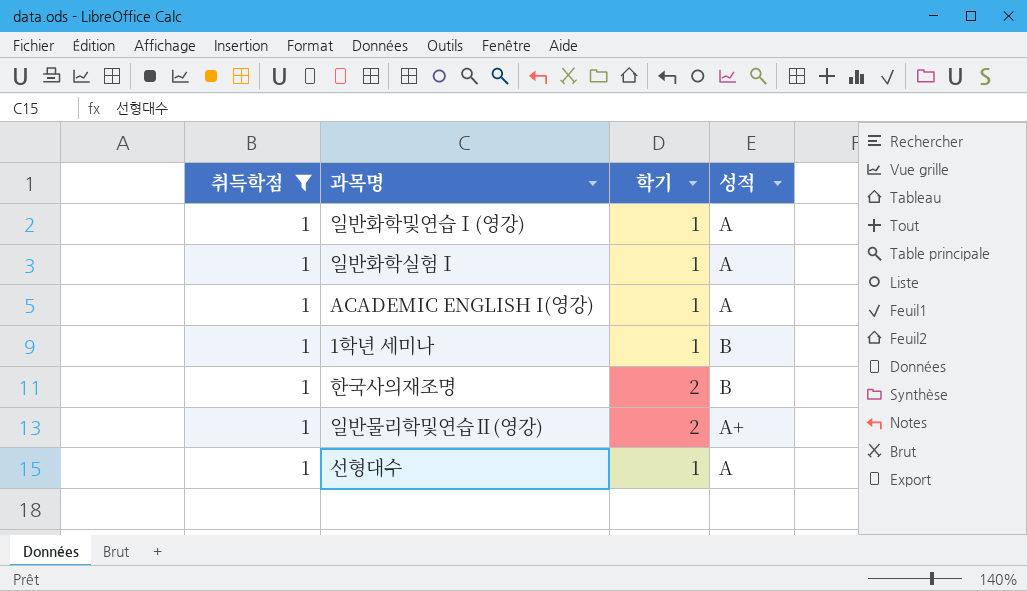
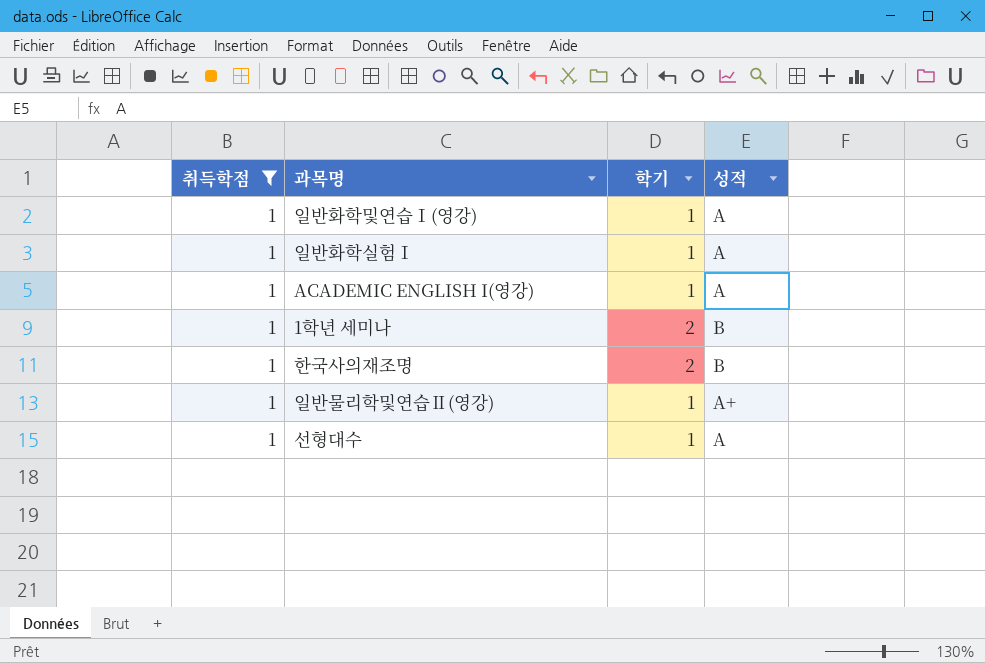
1학년 세미나 | 학기: 1 -> 2
일반물리학및연습Ⅱ(영강) | 학기: 2 -> 1

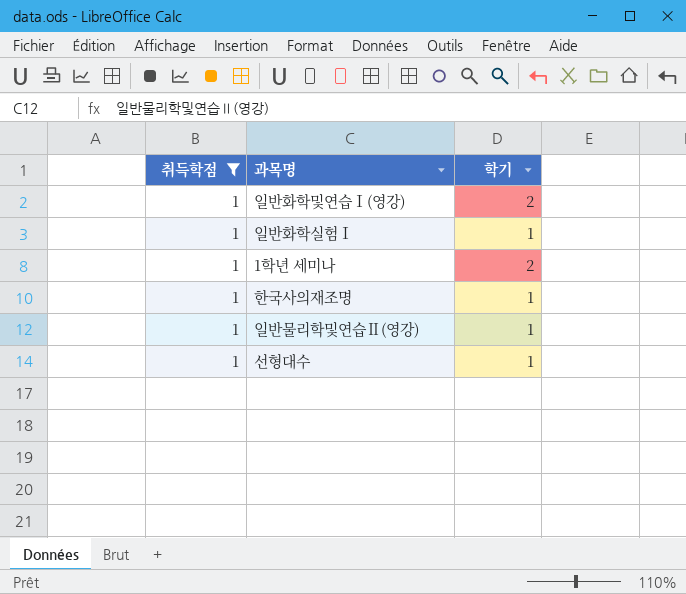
column 성적 | position: 4 -> none
row ACADEMIC ENGLISH I(영강): 1 | 1 | A -> none
일반화학및연습Ⅰ(영강) | 학기: 1 -> 2
한국사의재조명 | 학기: 2 -> 1

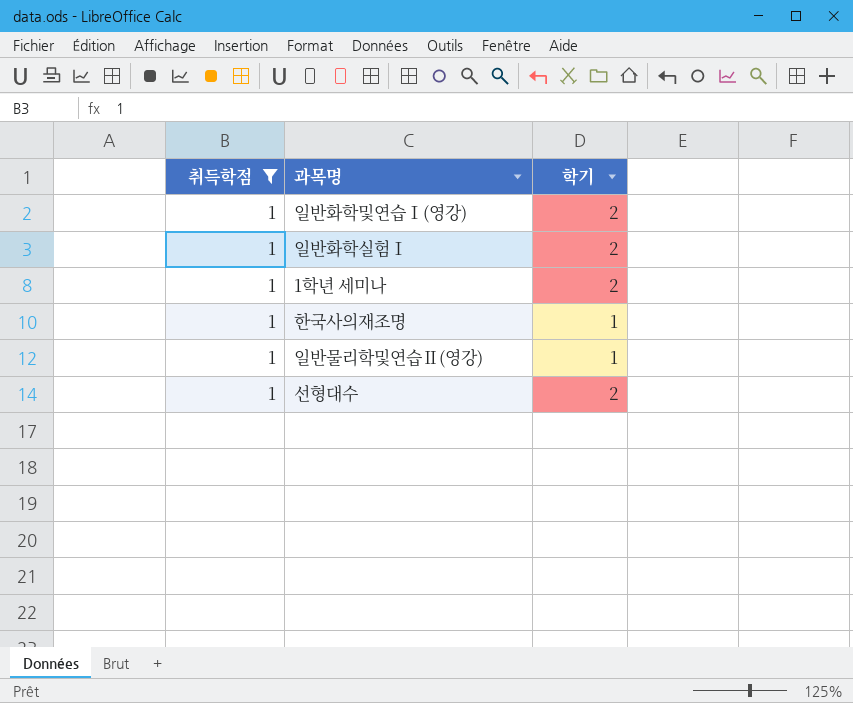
일반화학실험Ⅰ | 학기: 1 -> 2
선형대수 | 학기: 1 -> 2

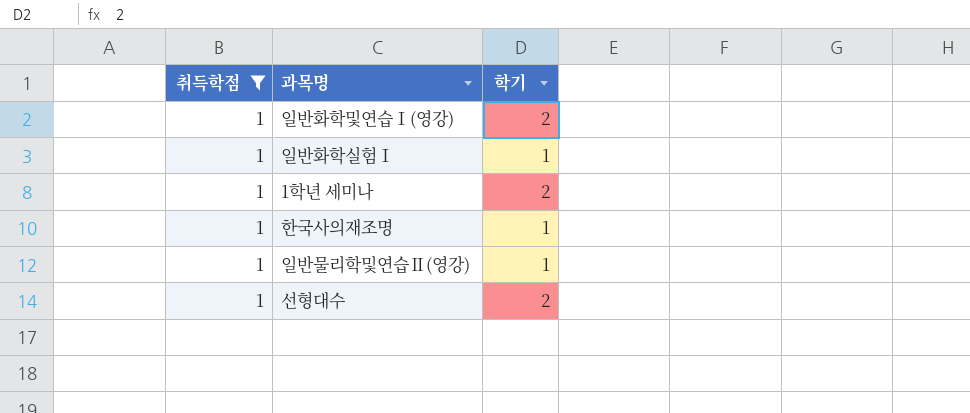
일반화학실험Ⅰ | 학기: 2 -> 1

